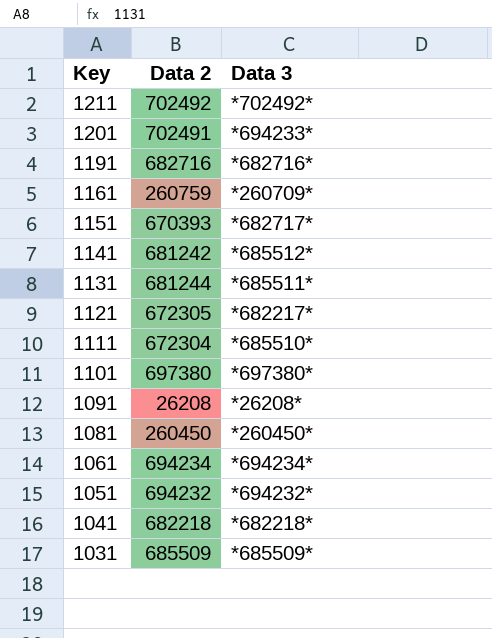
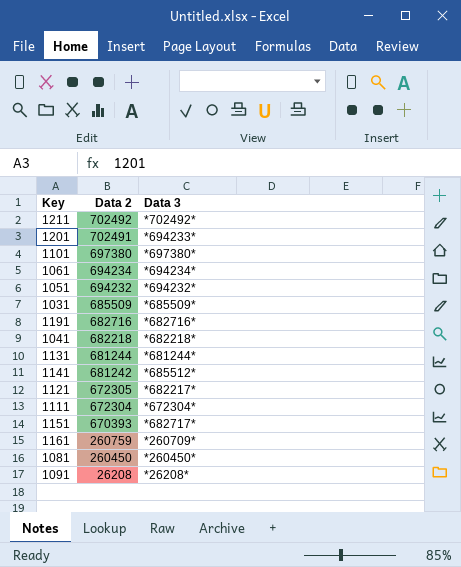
row order: Key descending -> Data 2 descending
1131 | Data 3: *685511* -> *681244*
1111 | Data 3: *685510* -> *672304*

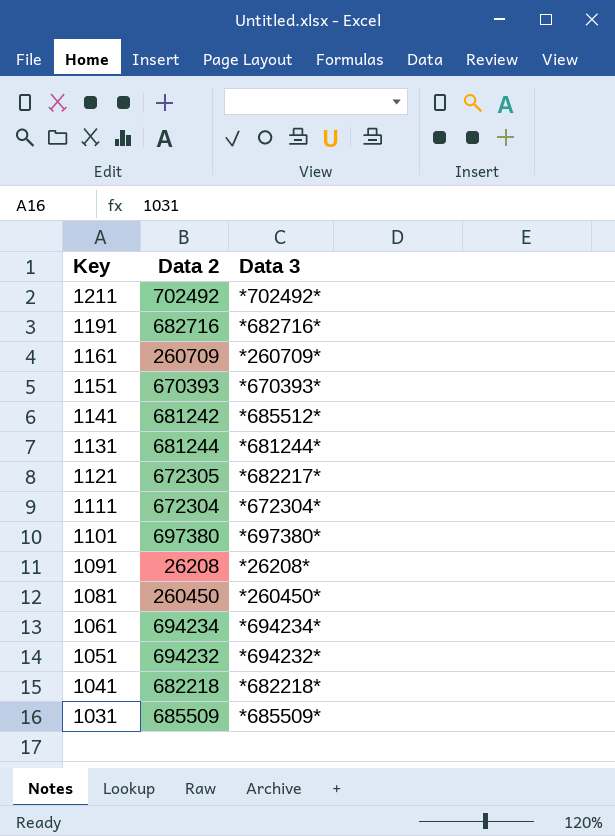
row order: Data 2 descending -> Key descending
row 1201: 702491 | *694233* -> none
1161 | Data 2: 260759 -> 260709
1151 | Data 3: *682717* -> *670393*

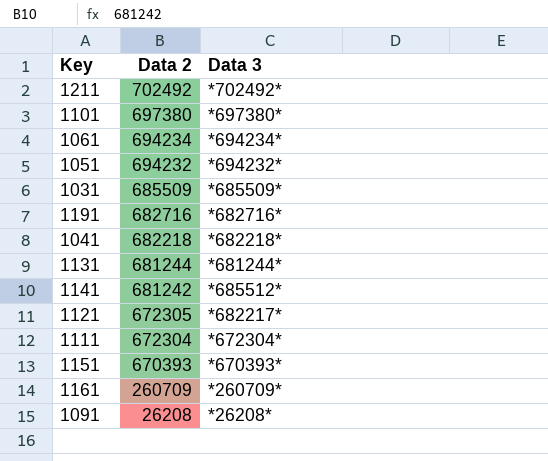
row order: Key descending -> Data 2 descending
row 1081: 260450 | *260450* -> none

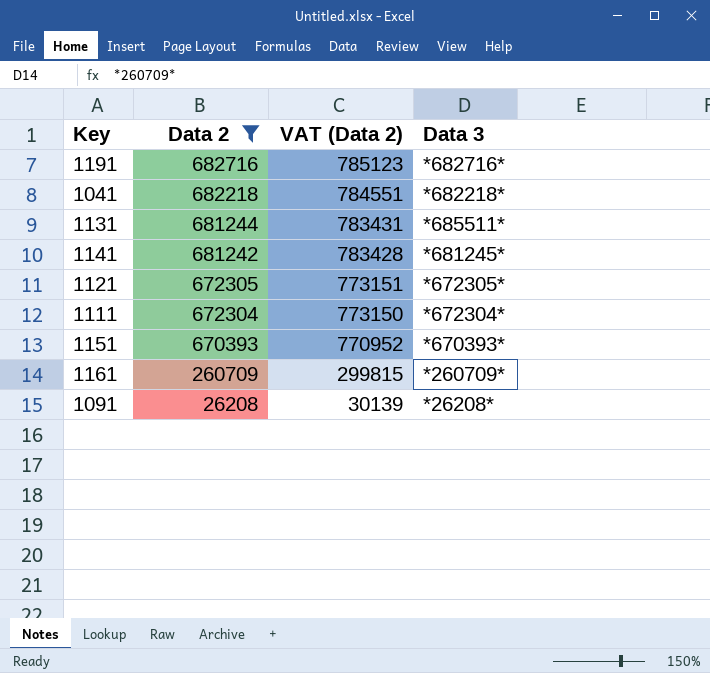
filter: none -> Data 2 <= 682716
column VAT (Data 2) | formula: none -> [Data 2] * 1.15
1131 | Data 3: *681244* -> *685511*
1141 | Data 3: *685512* -> *681245*
1121 | Data 3: *682217* -> *672305*

